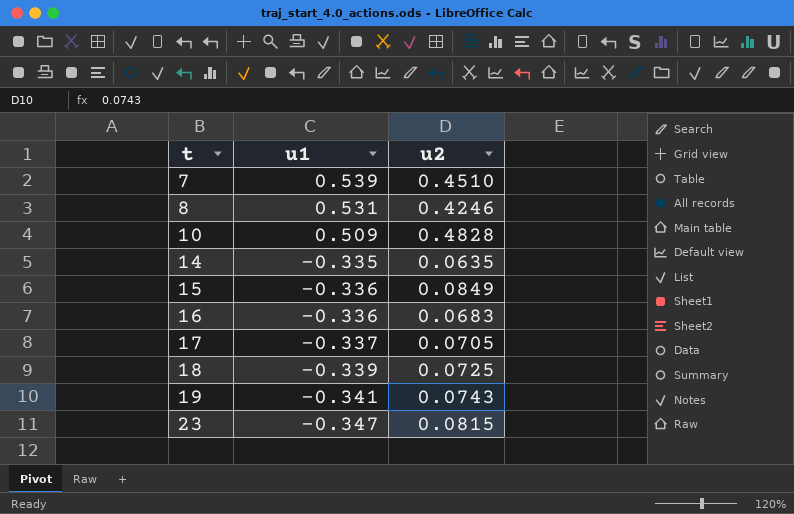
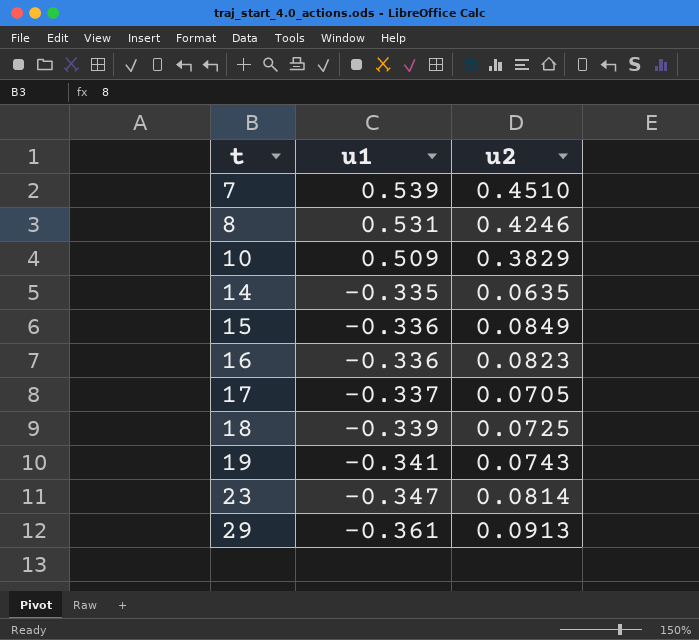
10 | u2: 0.4828 -> 0.3829
16 | u2: 0.0683 -> 0.0823
23 | u2: 0.0815 -> 0.0814
row 29: none -> -0.361 | 0.0913

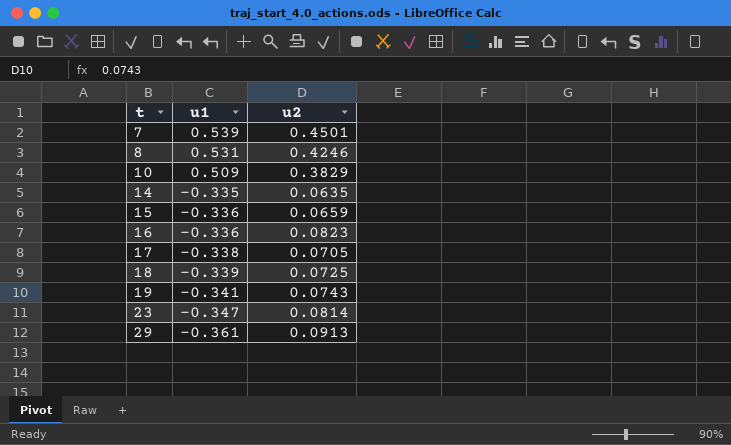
7 | u2: 0.4510 -> 0.4501
15 | u2: 0.0849 -> 0.0659
17 | u1: -0.337 -> -0.338

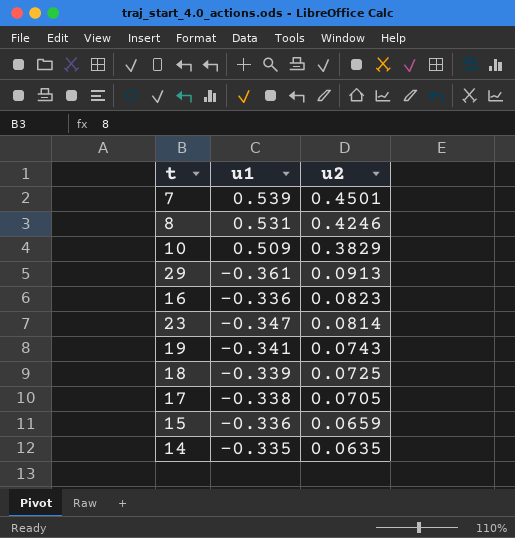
row order: t ascending -> u2 descending

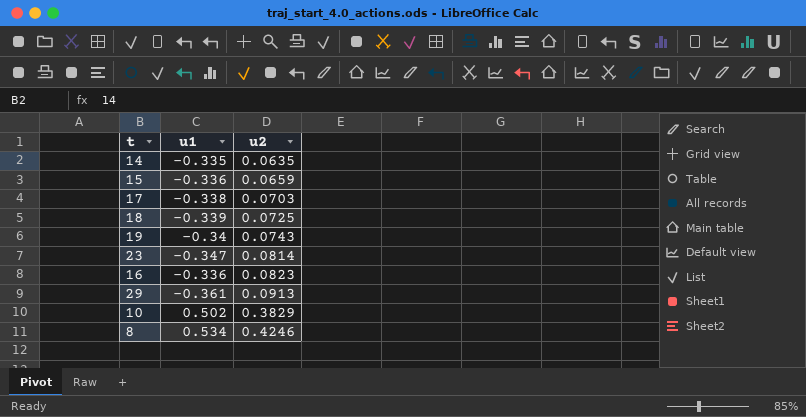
row order: u2 descending -> u2 ascending
row 7: 0.539 | 0.4501 -> none
17 | u2: 0.0705 -> 0.0703
19 | u1: -0.341 -> -0.34
10 | u1: 0.509 -> 0.502
8 | u1: 0.531 -> 0.534

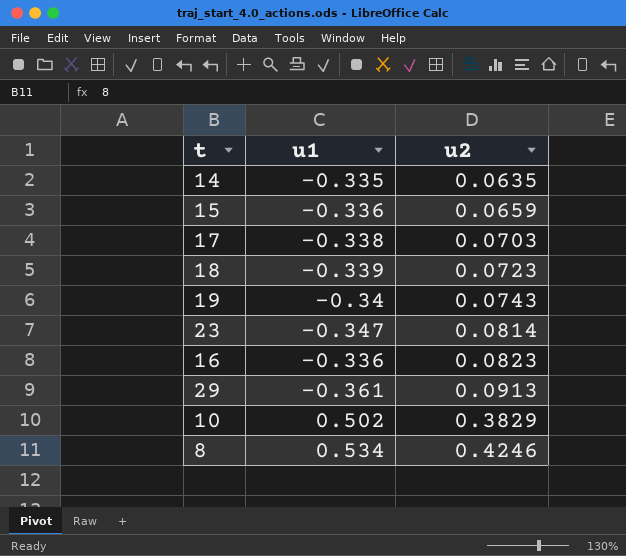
18 | u2: 0.0725 -> 0.0723

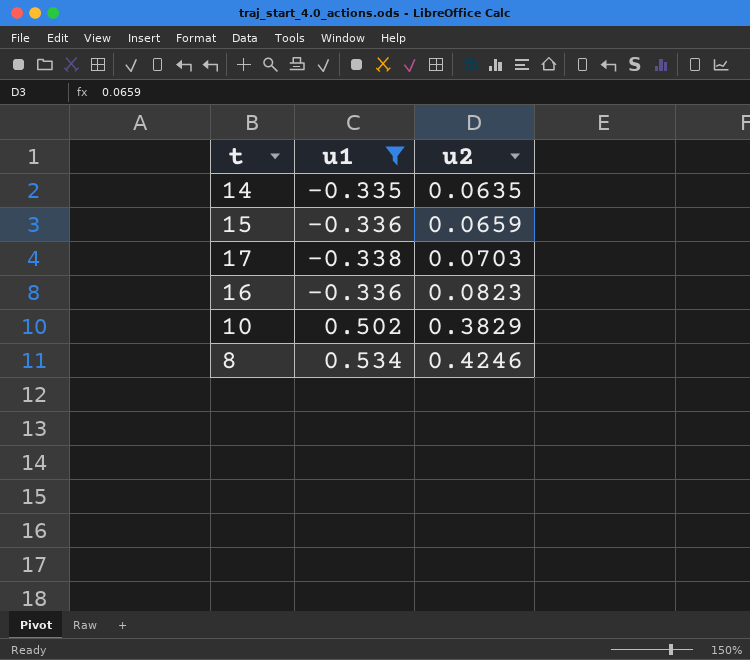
filter: none -> u1 >= -0.338

